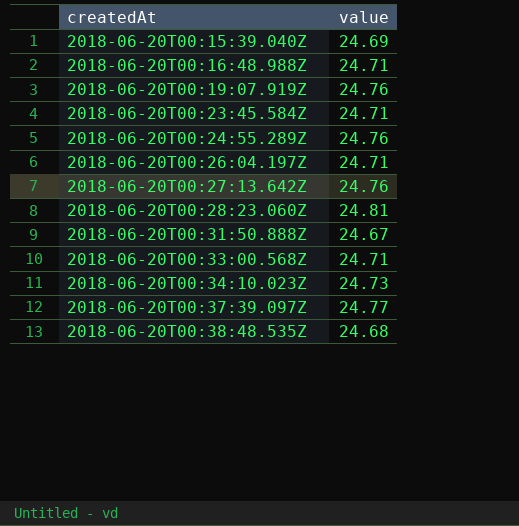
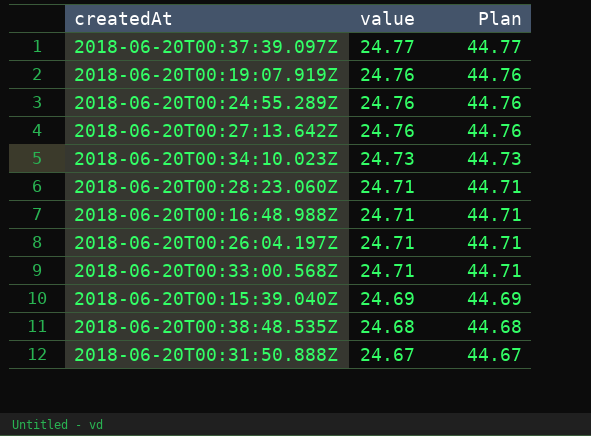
row order: createdAt ascending -> value descending
column Plan | formula: none -> [value] + 20
row 2018-06-20T00:23:45.584Z: 24.71 -> none
2018-06-20T00:28:23.060Z | value: 24.81 -> 24.71

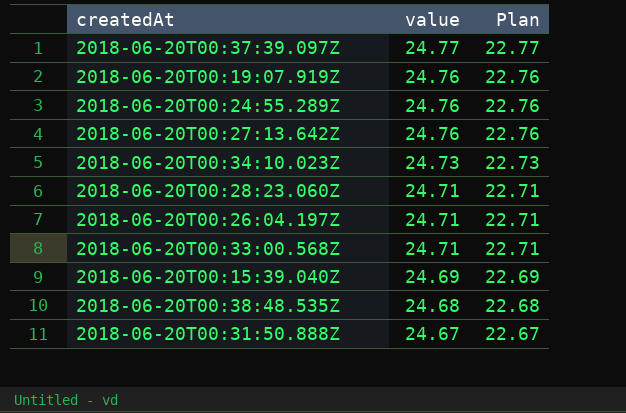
column Plan | formula: [value] + 20 -> [value] - 2
row 2018-06-20T00:16:48.988Z: 24.71 | 44.71 -> none

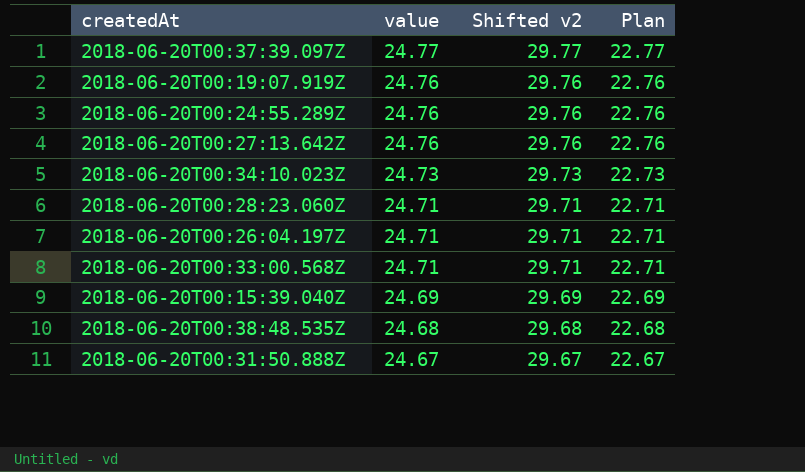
column Shifted v2 | formula: none -> [value] + 5

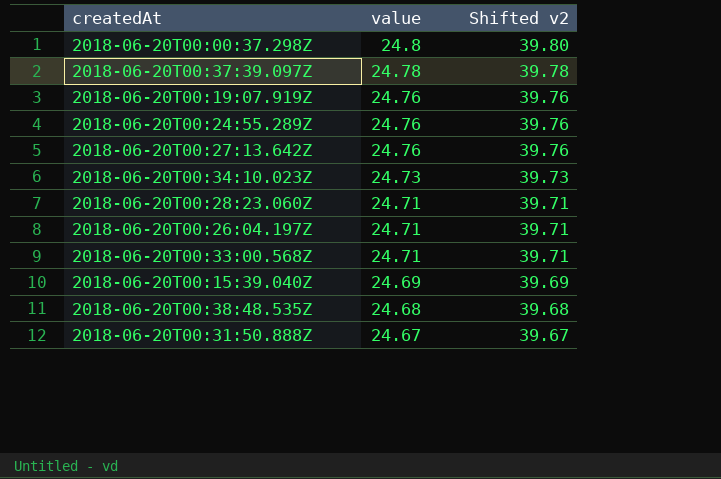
column Plan | formula: [value] - 2 -> none
column Shifted v2 | formula: [value] + 5 -> [value] + 15
row 2018-06-20T00:00:37.298Z: none -> 24.8 | 39.80
2018-06-20T00:37:39.097Z | value: 24.77 -> 24.78

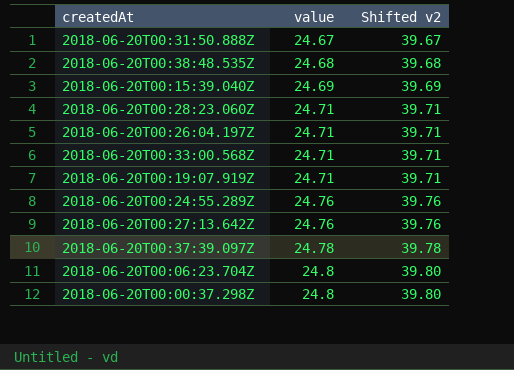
row order: value descending -> value ascending
row 2018-06-20T00:34:10.023Z: 24.73 | 39.73 -> none
2018-06-20T00:19:07.919Z | value: 24.76 -> 24.71
2018-06-20T00:19:07.919Z | Shifted v2: 39.76 -> 39.71
row 2018-06-20T00:06:23.704Z: none -> 24.8 | 39.80

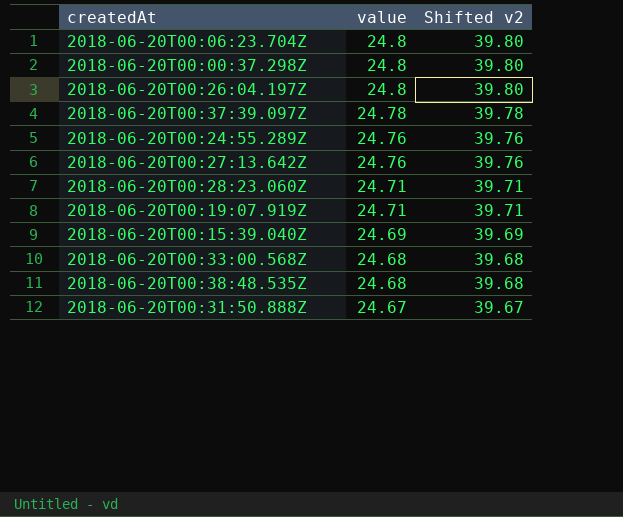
row order: value ascending -> value descending
2018-06-20T00:26:04.197Z | value: 24.71 -> 24.8
2018-06-20T00:26:04.197Z | Shifted v2: 39.71 -> 39.80
2018-06-20T00:33:00.568Z | value: 24.71 -> 24.68
2018-06-20T00:33:00.568Z | Shifted v2: 39.71 -> 39.68

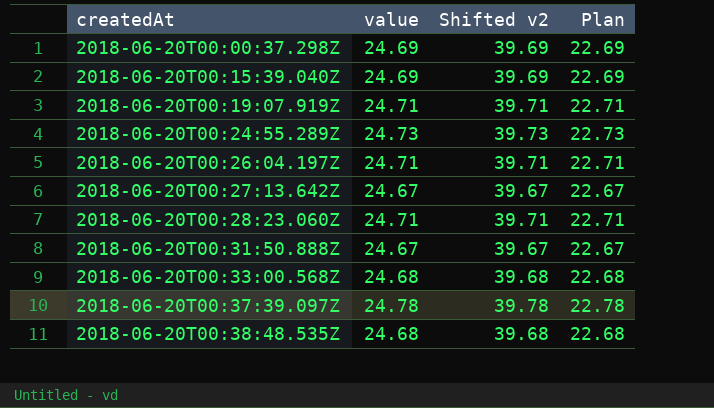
row order: value descending -> createdAt ascending
column Plan | formula: none -> [value] - 2
row 2018-06-20T00:06:23.704Z: 24.8 | 39.80 -> none
2018-06-20T00:00:37.298Z | value: 24.8 -> 24.69
2018-06-20T00:00:37.298Z | Shifted v2: 39.80 -> 39.69
2018-06-20T00:24:55.289Z | value: 24.76 -> 24.73
2018-06-20T00:24:55.289Z | Shifted v2: 39.76 -> 39.73
2018-06-20T00:26:04.197Z | value: 24.8 -> 24.71
2018-06-20T00:26:04.197Z | Shifted v2: 39.80 -> 39.71
2018-06-20T00:27:13.642Z | value: 24.76 -> 24.67
2018-06-20T00:27:13.642Z | Shifted v2: 39.76 -> 39.67

